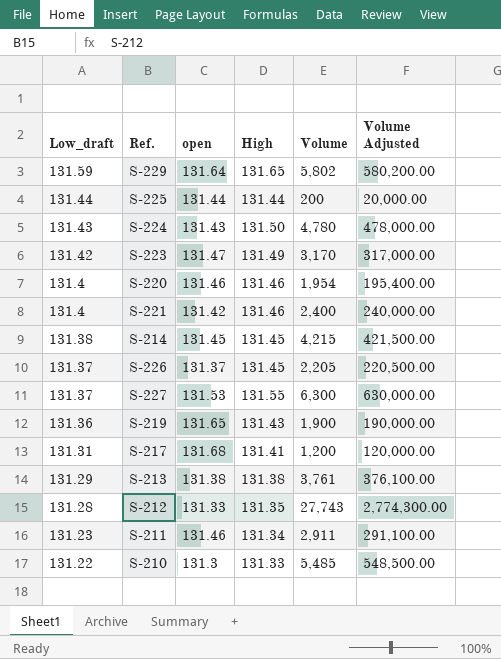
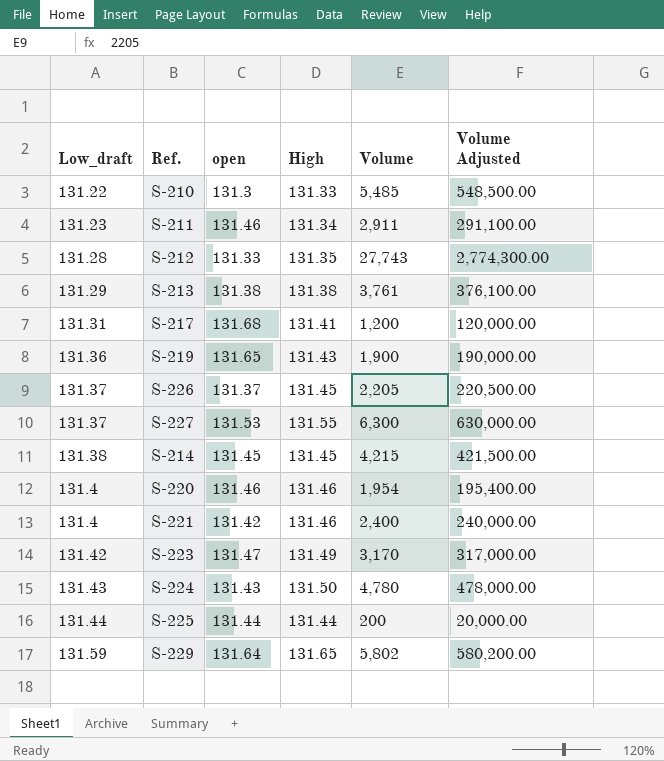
row order: Low_draft descending -> Low_draft ascending

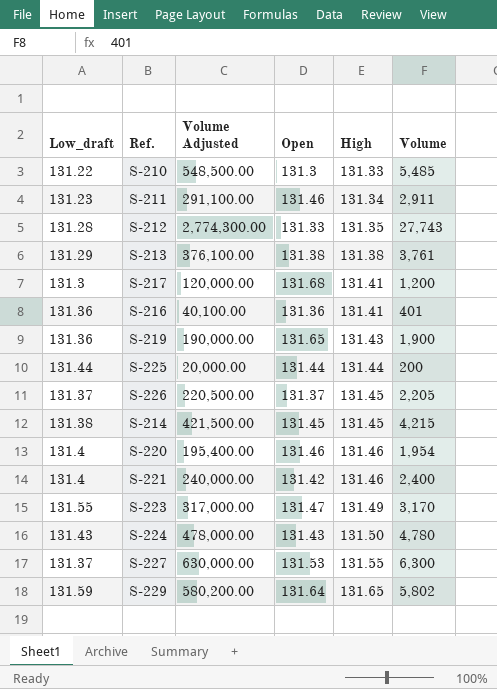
row order: Low_draft ascending -> High ascending
column Volume Adjusted | position: 6 -> 3
column name: open -> Open
S-217 | Low_draft: 131.31 -> 131.3
row S-216: none -> 131.36 | 40,100.00 | 131.36 | 131.41 | 401
S-223 | Low_draft: 131.42 -> 131.55

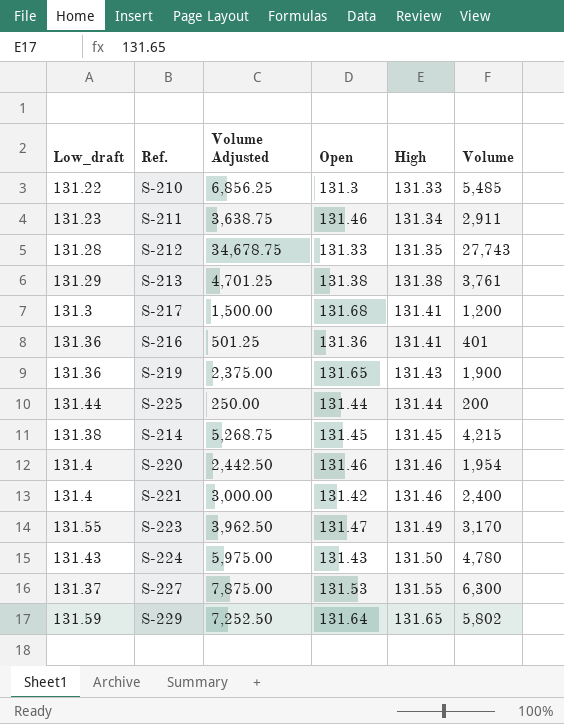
column Volume Adjusted | formula: [Volume] * 100 -> [Volume] * 1.25
row S-226: 131.37 | 220,500.00 | 131.37 | 131.45 | 2,205 -> none

